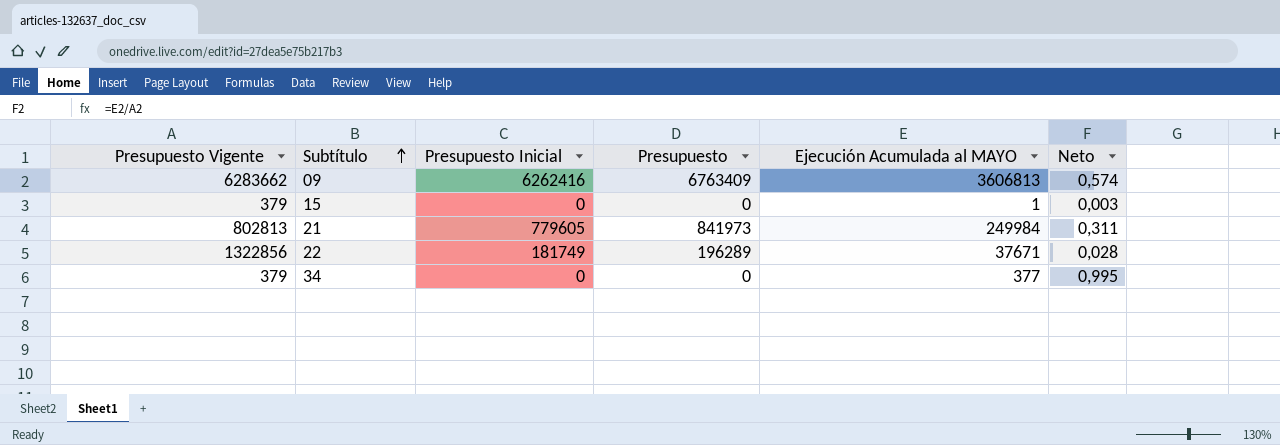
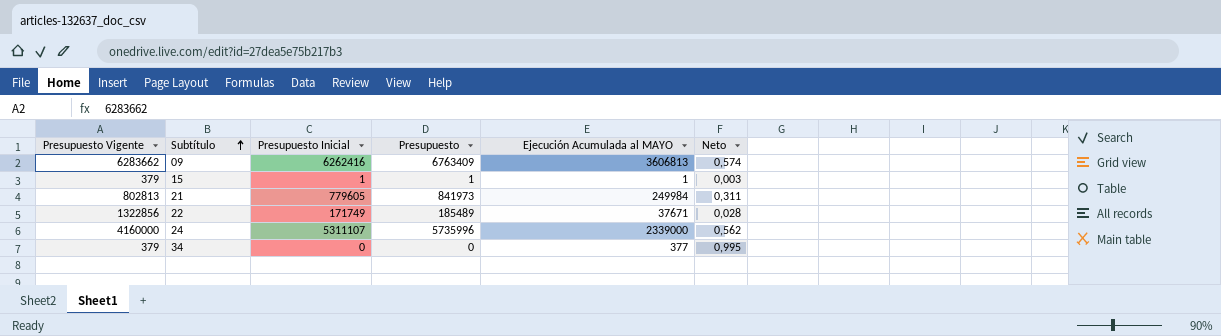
15 | Presupuesto Inicial: 0 -> 1
15 | Presupuesto: 0 -> 1
22 | Presupuesto Inicial: 181749 -> 171749
22 | Presupuesto: 196289 -> 185489
row 24: none -> 4160000 | 5311107 | 5735996 | 2339000 | 0,562

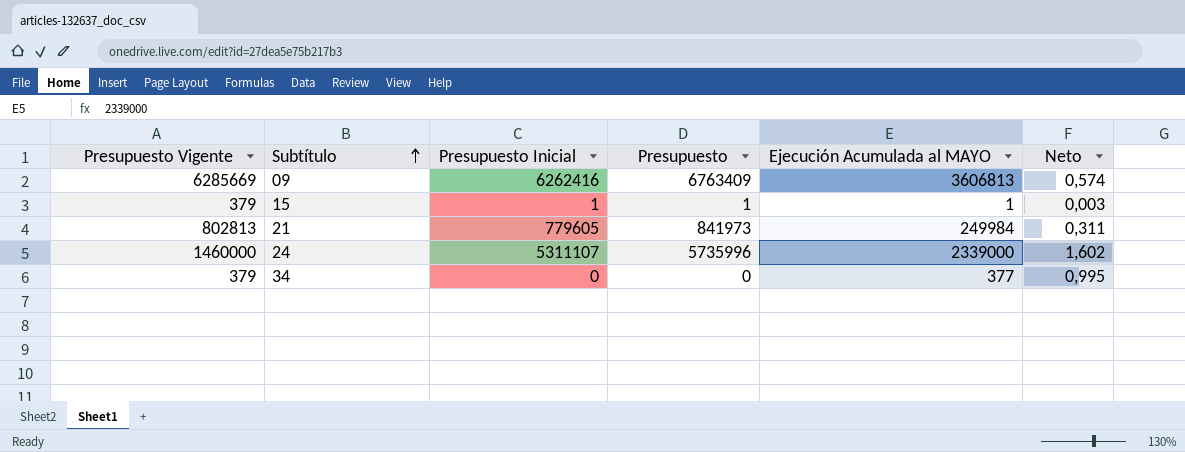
row 22: 1322856 | 171749 | 185489 | 37671 | 0,028 -> none
09 | Presupuesto Vigente: 6283662 -> 6285669
24 | Presupuesto Vigente: 4160000 -> 1460000
24 | Neto: 0,562 -> 1,602

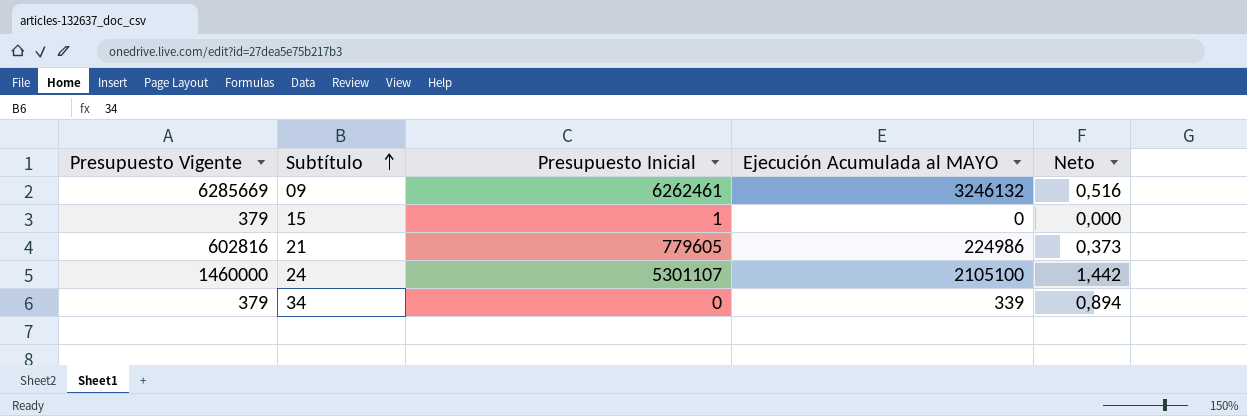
column Presupuesto | formula: [Presupuesto Inicial] * 1,08 -> none
09 | Presupuesto Inicial: 6262416 -> 6262461
09 | Ejecución Acumulada al MAYO: 3606813 -> 3246132
09 | Neto: 0,574 -> 0,516
15 | Ejecución Acumulada al MAYO: 1 -> 0
15 | Neto: 0,003 -> 0,000
21 | Presupuesto Vigente: 802813 -> 602816
21 | Ejecución Acumulada al MAYO: 249984 -> 224986
21 | Neto: 0,311 -> 0,373
24 | Presupuesto Inicial: 5311107 -> 5301107
24 | Ejecución Acumulada al MAYO: 2339000 -> 2105100
24 | Neto: 1,602 -> 1,442
34 | Ejecución Acumulada al MAYO: 377 -> 339
34 | Neto: 0,995 -> 0,894

